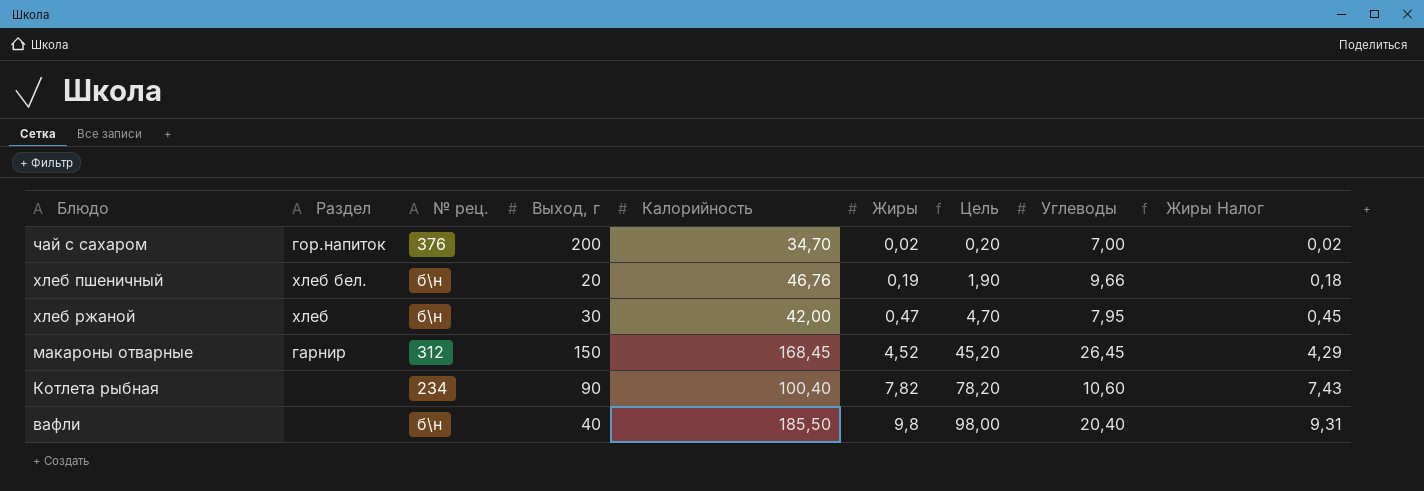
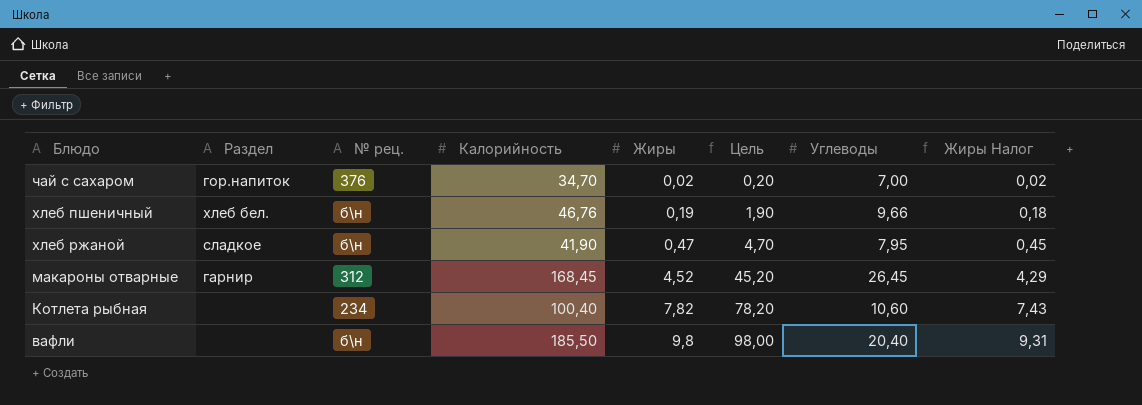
column Выход, г | position: 4 -> none
хлеб ржаной | Раздел: хлеб -> сладкое
хлеб ржаной | Калорийность: 42,00 -> 41,90

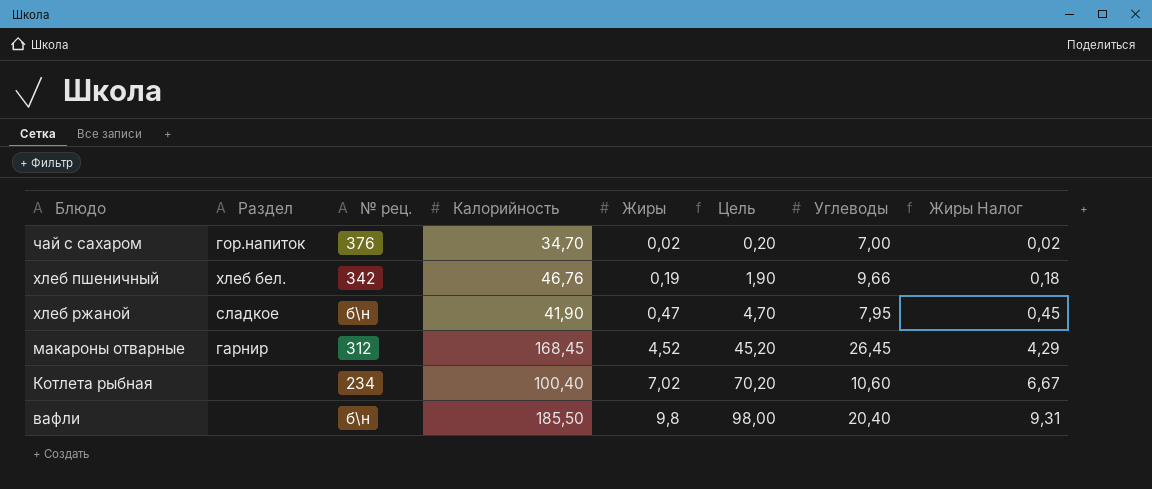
хлеб пшеничный | № рец.: б\н -> 342
Котлета рыбная | Жиры: 7,82 -> 7,02
Котлета рыбная | Цель: 78,20 -> 70,20
Котлета рыбная | Жиры Налог: 7,43 -> 6,67

